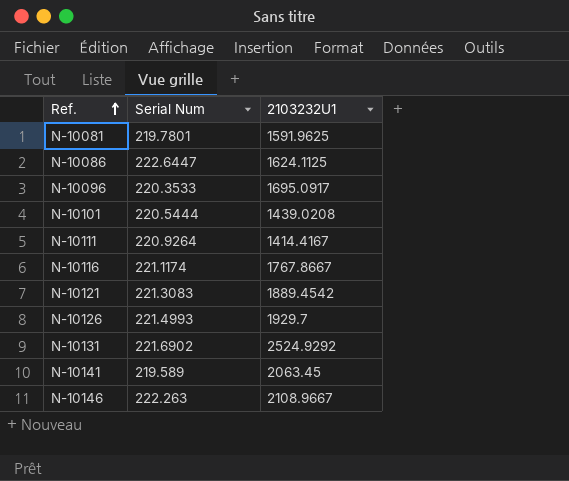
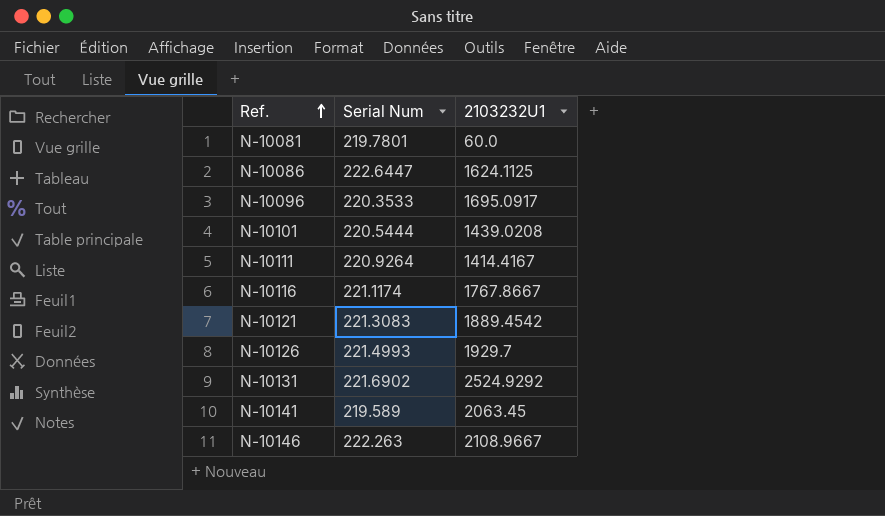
N-10081 | 2103232U1: 1591.9625 -> 60.0

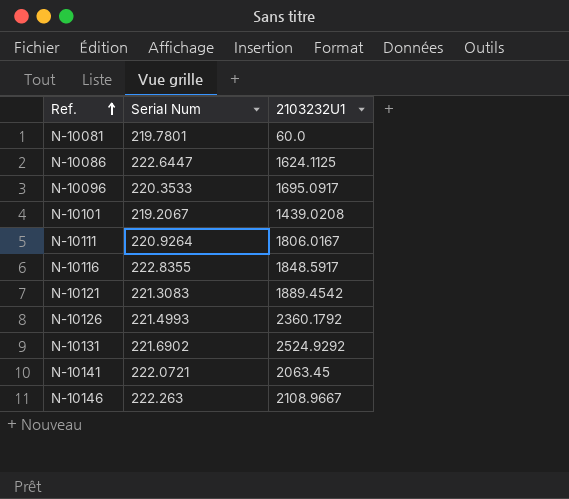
N-10101 | Serial Num: 220.5444 -> 219.2067
N-10111 | 2103232U1: 1414.4167 -> 1806.0167
N-10116 | Serial Num: 221.1174 -> 222.8355
N-10116 | 2103232U1: 1767.8667 -> 1848.5917
N-10126 | 2103232U1: 1929.7 -> 2360.1792
N-10141 | Serial Num: 219.589 -> 222.0721

